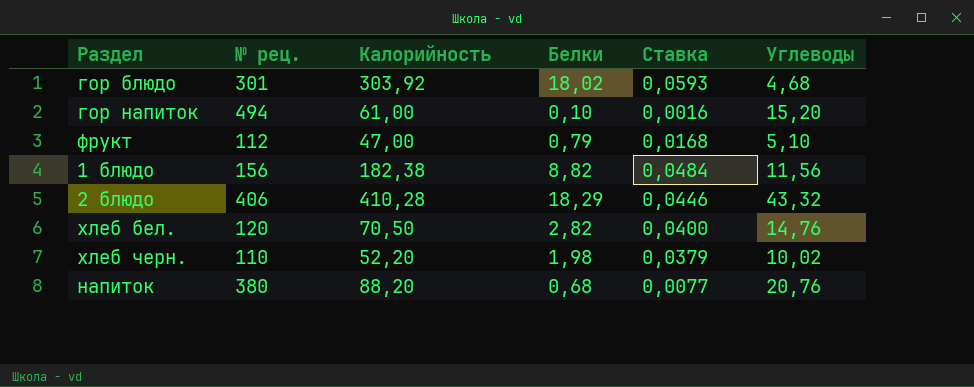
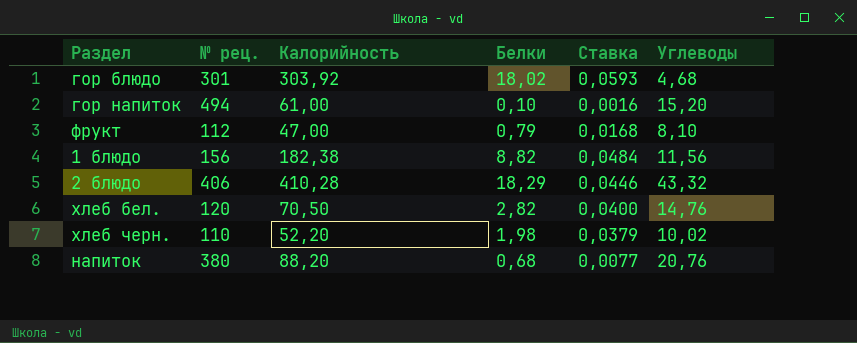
фрукт | Углеводы: 5,10 -> 8,10

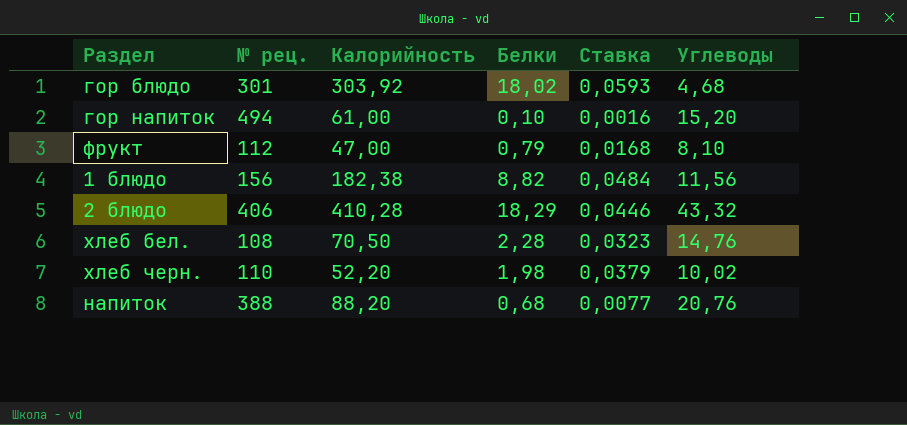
хлеб бел. | № рец.: 120 -> 108
хлеб бел. | Белки: 2,82 -> 2,28
хлеб бел. | Ставка: 0,0400 -> 0,0323
напиток | № рец.: 380 -> 388

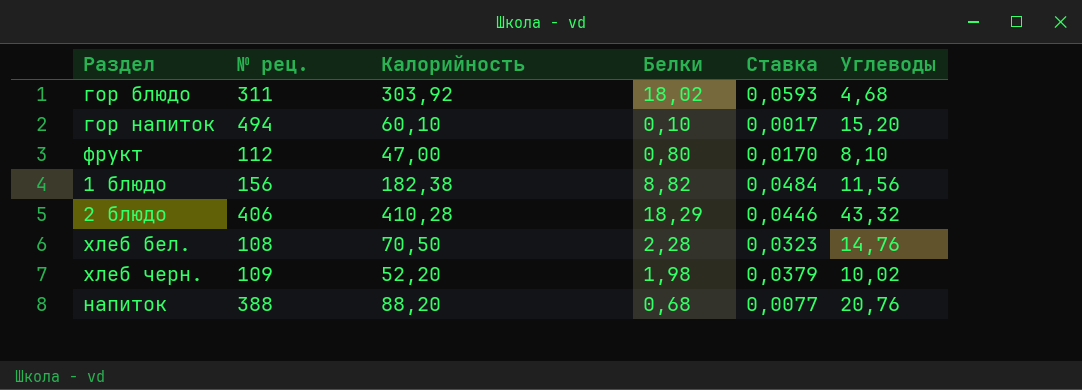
гор блюдо | № рец.: 301 -> 311
гор напиток | Калорийность: 61,00 -> 60,10
гор напиток | Ставка: 0,0016 -> 0,0017
фрукт | Белки: 0,79 -> 0,80
фрукт | Ставка: 0,0168 -> 0,0170
хлеб черн. | № рец.: 110 -> 109

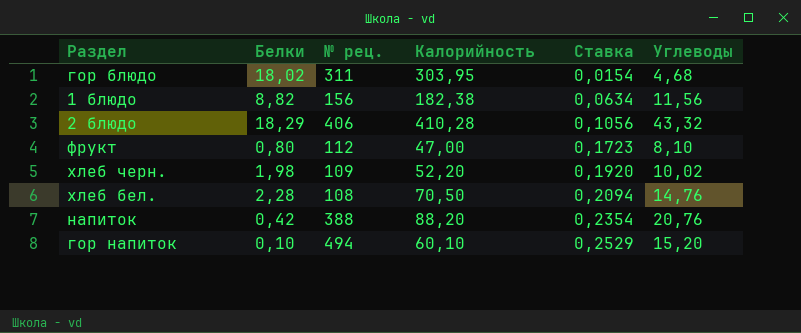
row order: none -> Ставка ascending
column Белки | position: 4 -> 2
column Ставка | formula: [Белки] / [Калорийность] -> [Углеводы] / [Калорийность]
гор блюдо | Калорийность: 303,92 -> 303,95
напиток | Белки: 0,68 -> 0,42

